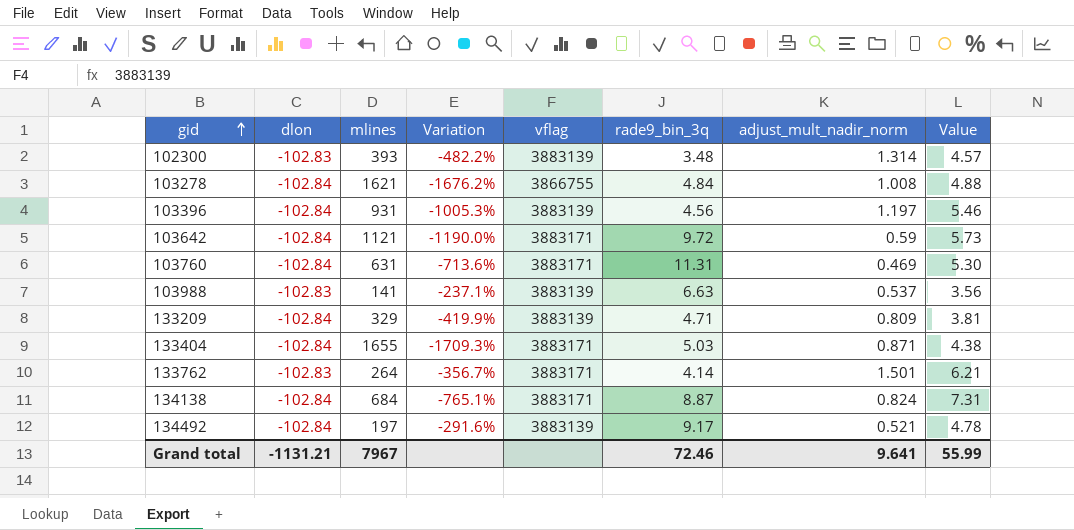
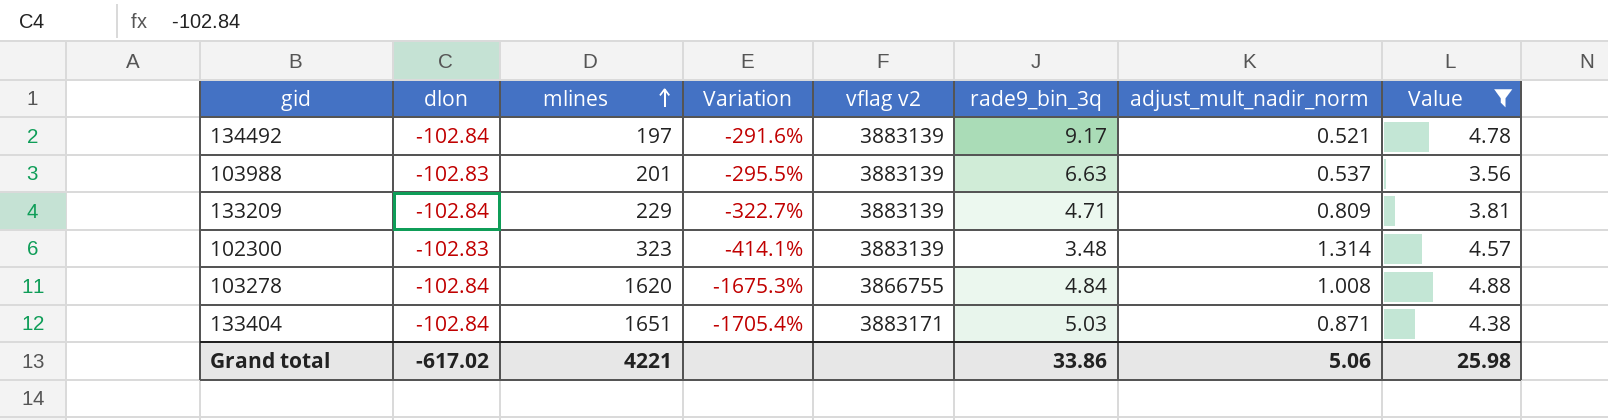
filter: none -> Value <= 4.88
row order: gid ascending -> mlines ascending
column name: vflag -> vflag v2
103988 | mlines: 141 -> 201
103988 | Variation: -237.1% -> -295.5%
133209 | mlines: 329 -> 229
133209 | Variation: -419.9% -> -322.7%
102300 | mlines: 393 -> 323
102300 | Variation: -482.2% -> -414.1%
103278 | mlines: 1621 -> 1620
103278 | Variation: -1676.2% -> -1675.3%
133404 | mlines: 1655 -> 1651
133404 | Variation: -1709.3% -> -1705.4%
Grand total | dlon: -1131.21 -> -617.02
Grand total | mlines: 7967 -> 4221
Grand total | rade9_bin_3q: 72.46 -> 33.86
Grand total | adjust_mult_nadir_norm: 9.641 -> 5.06
Grand total | Value: 55.99 -> 25.98

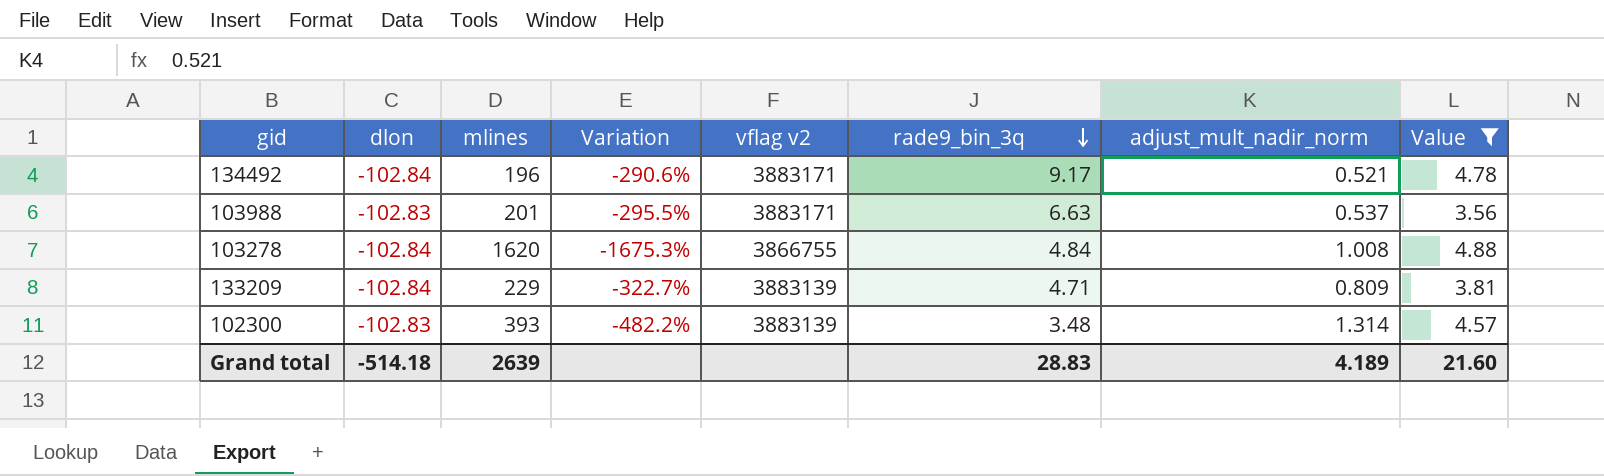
row order: mlines ascending -> rade9_bin_3q descending
row 133404: -102.84 | 1651 | -1705.4% | 3883171 | 5.03 | 0.871 | 4.38 -> none
134492 | mlines: 197 -> 196
134492 | Variation: -291.6% -> -290.6%
134492 | vflag v2: 3883139 -> 3883171
103988 | vflag v2: 3883139 -> 3883171
102300 | mlines: 323 -> 393
102300 | Variation: -414.1% -> -482.2%
Grand total | dlon: -617.02 -> -514.18
Grand total | mlines: 4221 -> 2639
Grand total | rade9_bin_3q: 33.86 -> 28.83
Grand total | adjust_mult_nadir_norm: 5.06 -> 4.189
Grand total | Value: 25.98 -> 21.60

